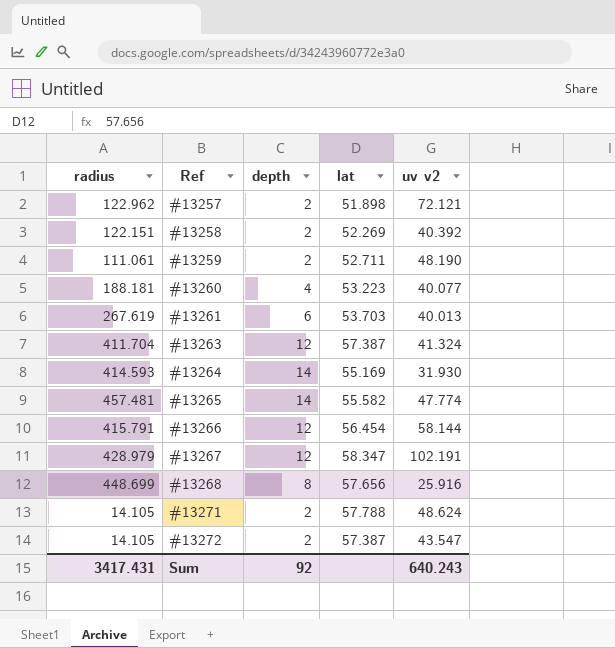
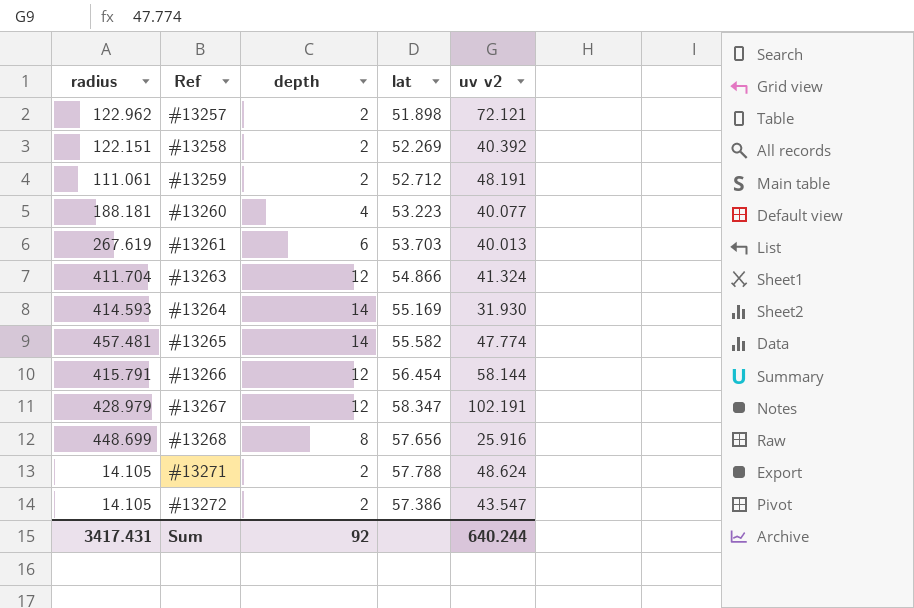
#13259 | lat: 52.711 -> 52.712
#13259 | uv v2: 48.190 -> 48.191
#13263 | lat: 57.387 -> 54.866
#13272 | lat: 57.387 -> 57.386
Sum | uv v2: 640.243 -> 640.244

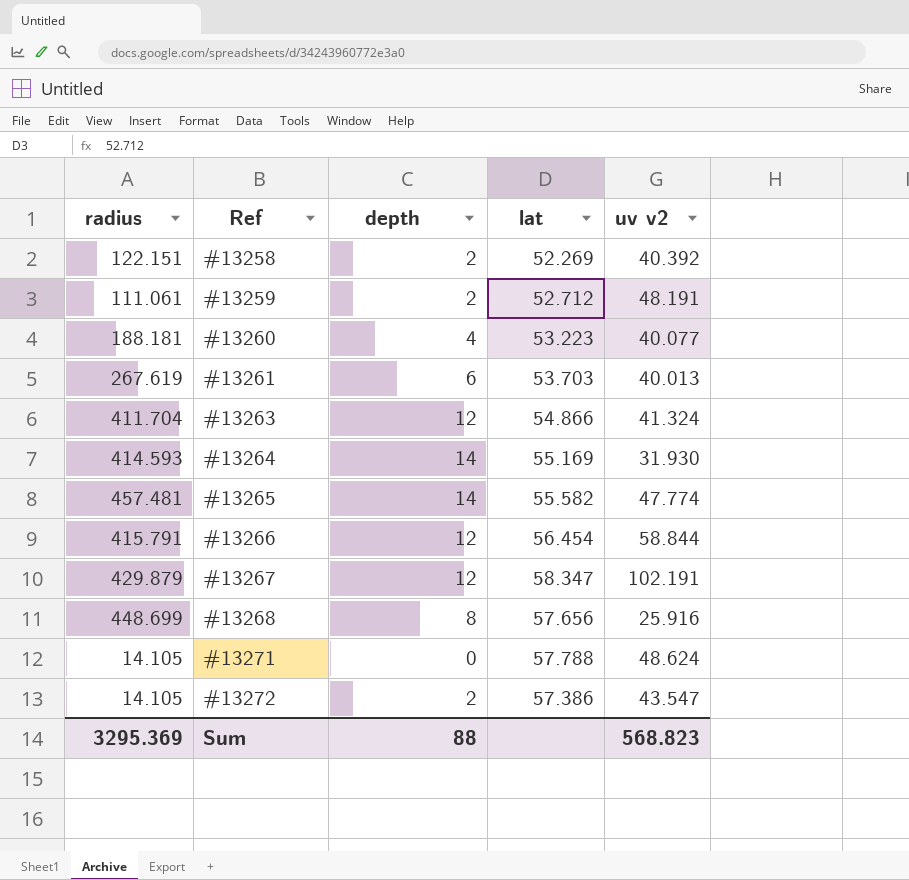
row #13257: 122.962 | 2 | 51.898 | 72.121 -> none
#13266 | uv v2: 58.144 -> 58.844
#13267 | radius: 428.979 -> 429.879
#13271 | depth: 2 -> 0
Sum | radius: 3417.431 -> 3295.369
Sum | depth: 92 -> 88
Sum | uv v2: 640.244 -> 568.823

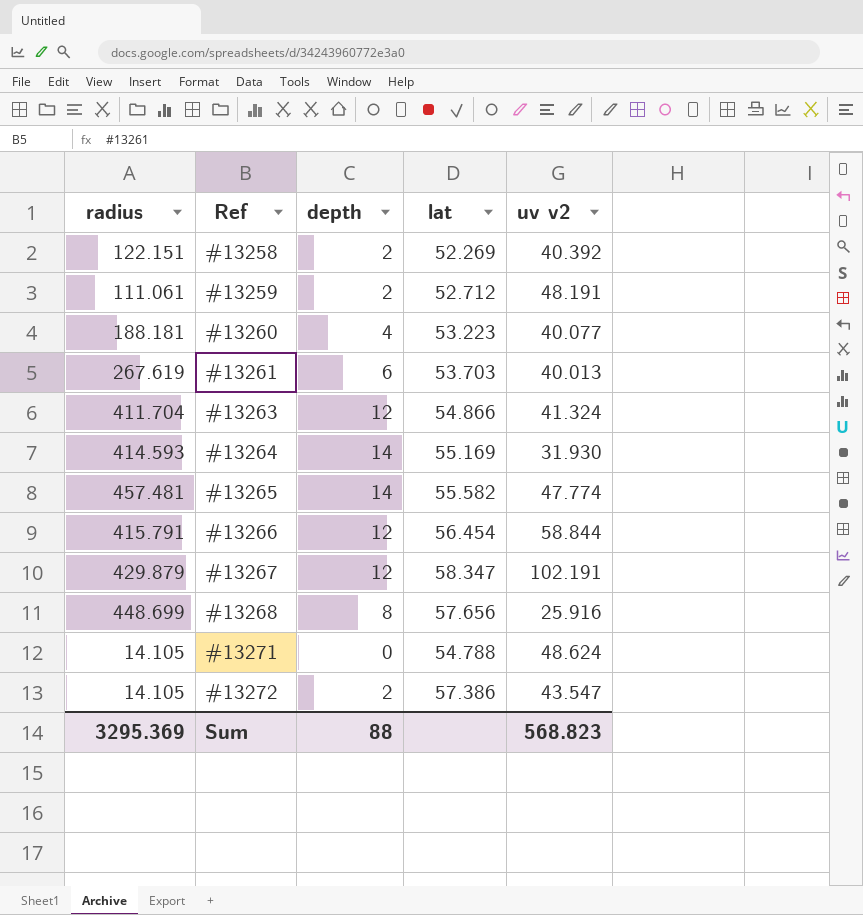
#13271 | lat: 57.788 -> 54.788

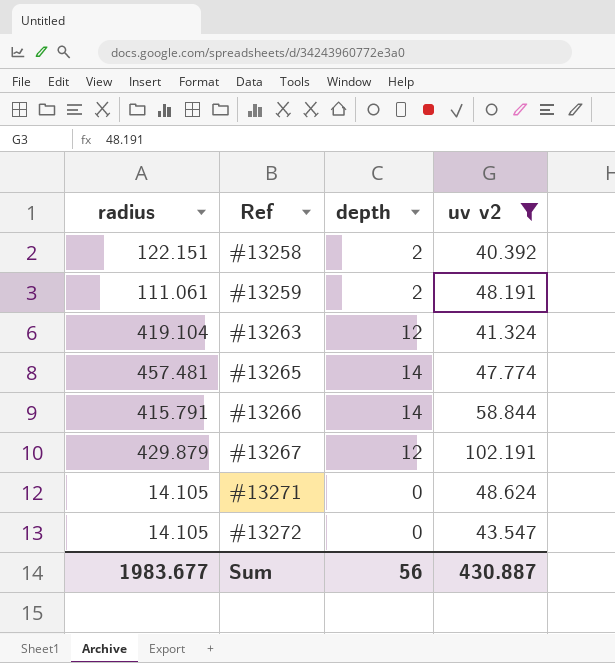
filter: none -> uv v2 >= 40.392
column lat | position: 4 -> none
#13263 | radius: 411.704 -> 419.104
#13266 | depth: 12 -> 14
#13272 | depth: 2 -> 0
Sum | radius: 3295.369 -> 1983.677
Sum | depth: 88 -> 56
Sum | uv v2: 568.823 -> 430.887

